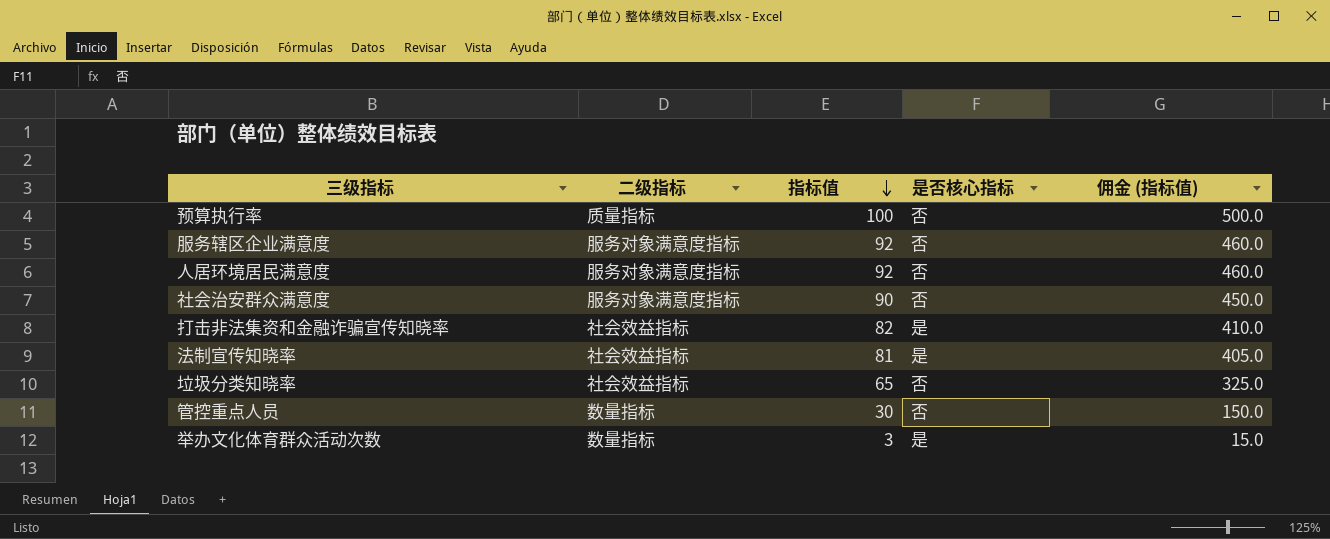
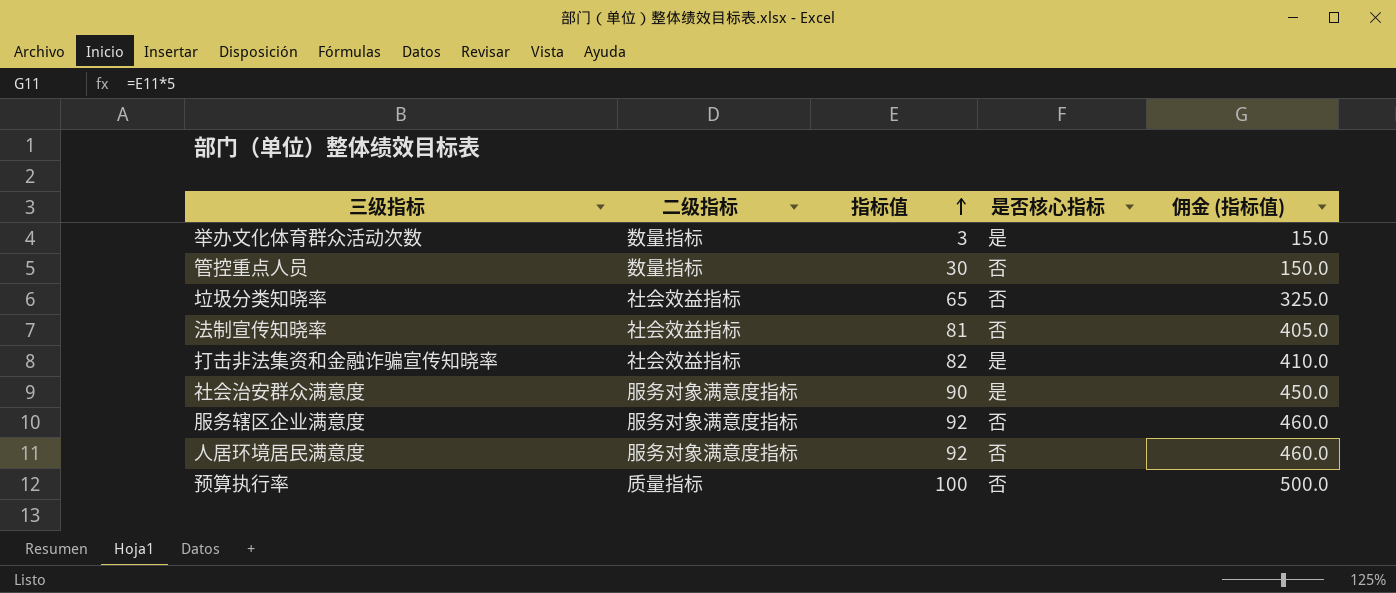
row order: 指标值 descending -> 指标值 ascending
法制宣传知晓率 | 是否核心指标: 是 -> 否
社会治安群众满意度 | 是否核心指标: 否 -> 是

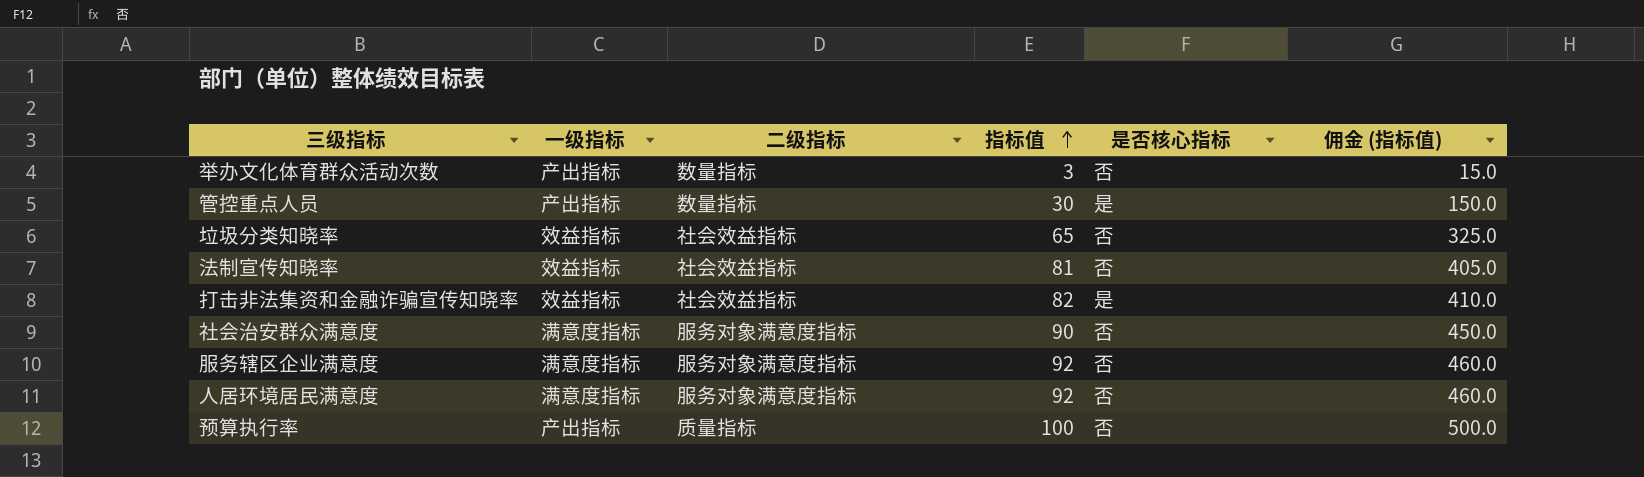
column 一级指标 | position: none -> 2
举办文化体育群众活动次数 | 是否核心指标: 是 -> 否
管控重点人员 | 是否核心指标: 否 -> 是
社会治安群众满意度 | 是否核心指标: 是 -> 否

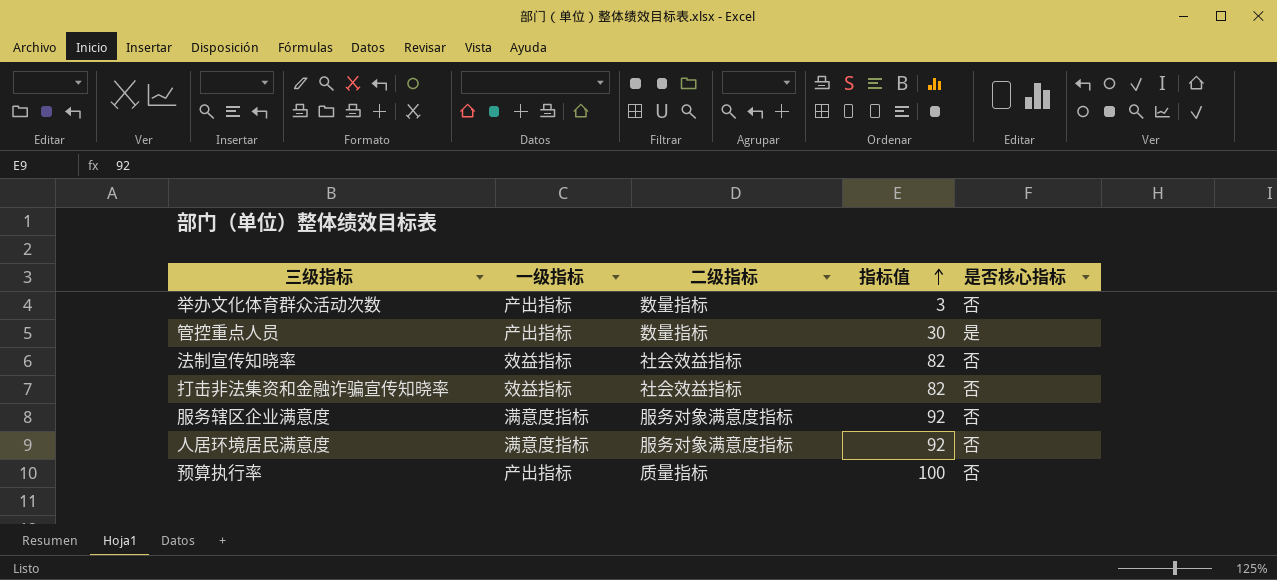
column 佣金 (指标值) | formula: [指标值] * 5 -> none
row 垃圾分类知晓率: 效益指标 | 社会效益指标 | 65 | 否 | 325.0 -> none
row 社会治安群众满意度: 满意度指标 | 服务对象满意度指标 | 90 | 否 | 450.0 -> none
法制宣传知晓率 | 指标值: 81 -> 82
打击非法集资和金融诈骗宣传知晓率 | 是否核心指标: 是 -> 否

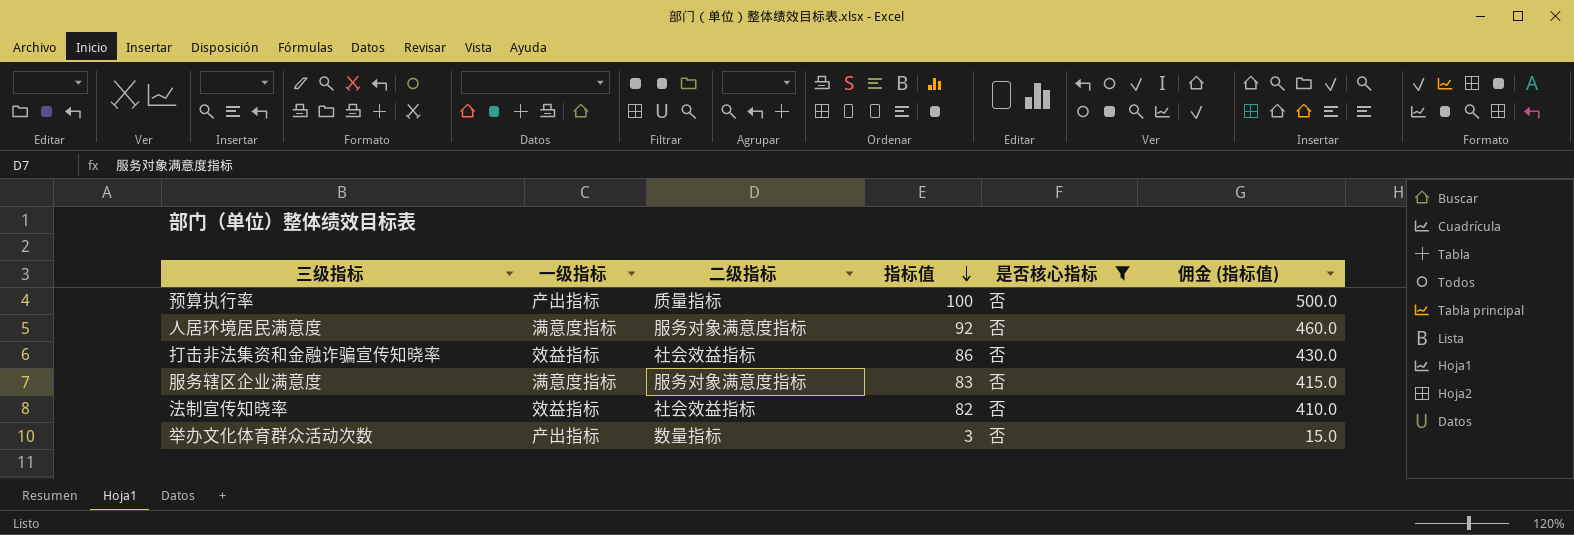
filter: none -> 是否核心指标 = 否
row order: 指标值 ascending -> 指标值 descending
column 佣金 (指标值) | formula: none -> [指标值] * 5
打击非法集资和金融诈骗宣传知晓率 | 指标值: 82 -> 86
服务辖区企业满意度 | 指标值: 92 -> 83

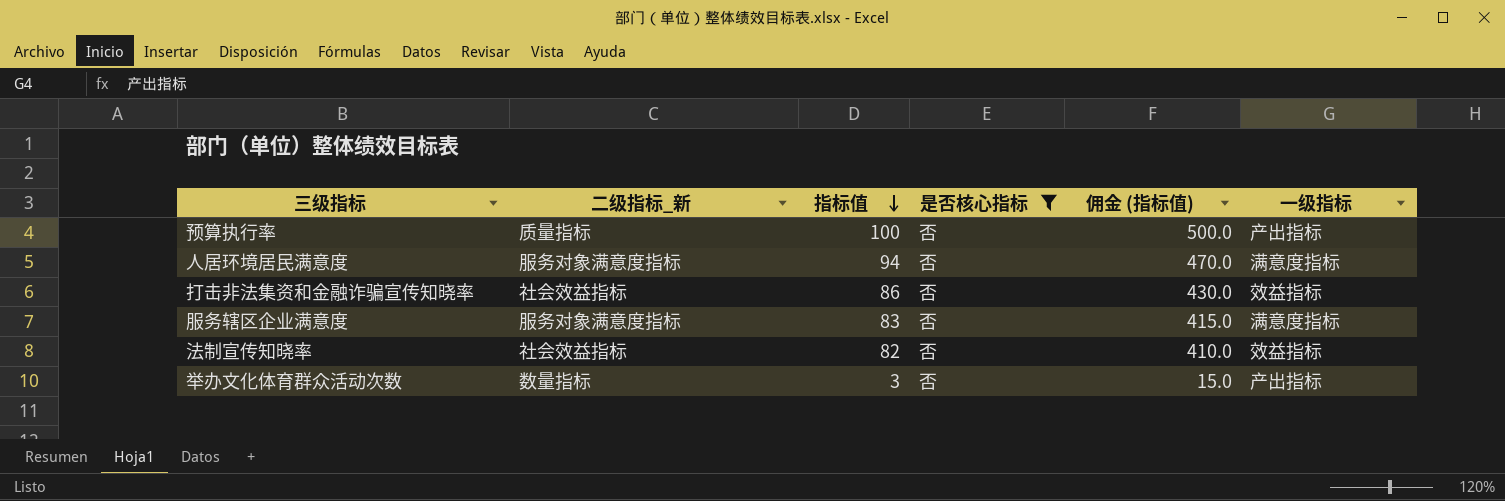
column name: 二级指标 -> 二级指标_新
column 一级指标 | position: 2 -> 6
人居环境居民满意度 | 指标值: 92 -> 94
人居环境居民满意度 | 佣金 (指标值): 460.0 -> 470.0

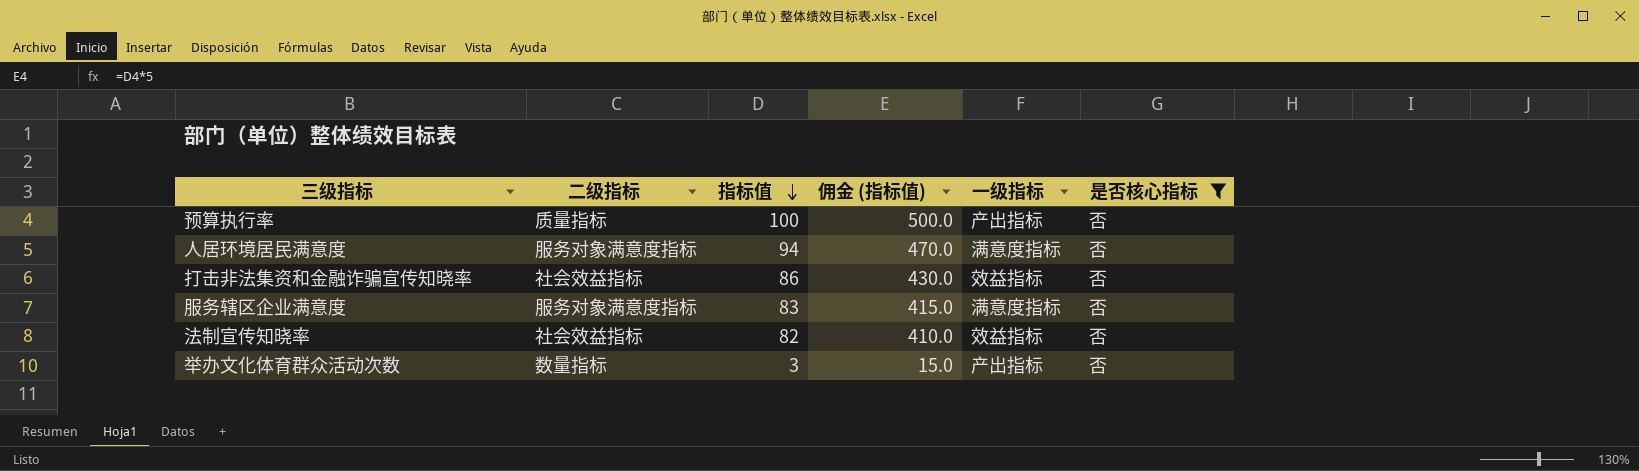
column name: 二级指标_新 -> 二级指标
column 是否核心指标 | position: 4 -> 6

